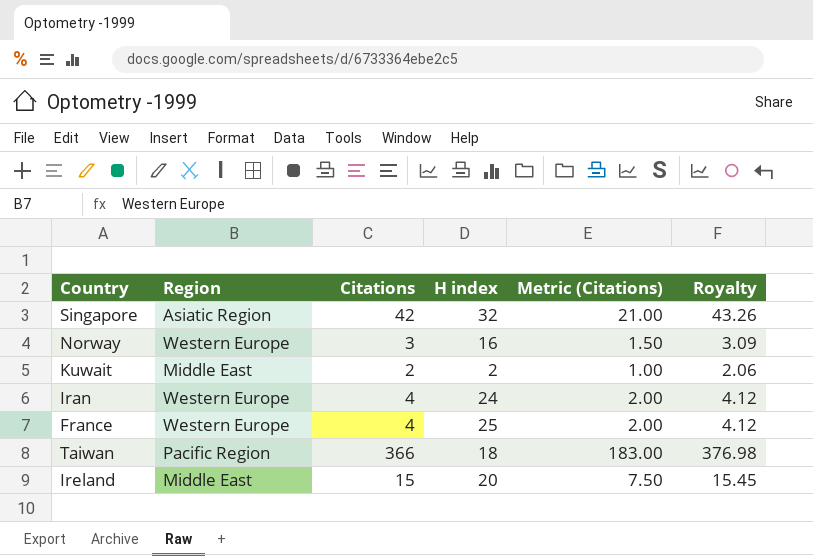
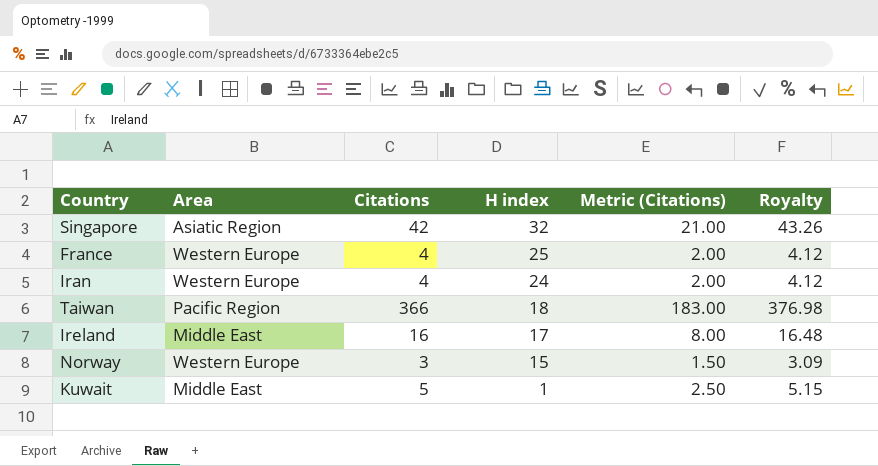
row order: none -> H index descending
column name: Region -> Area
Ireland | Citations: 15 -> 16
Ireland | H index: 20 -> 17
Ireland | Metric (Citations): 7.50 -> 8.00
Ireland | Royalty: 15.45 -> 16.48
Norway | H index: 16 -> 15
Kuwait | Citations: 2 -> 5
Kuwait | H index: 2 -> 1
Kuwait | Metric (Citations): 1.00 -> 2.50
Kuwait | Royalty: 2.06 -> 5.15

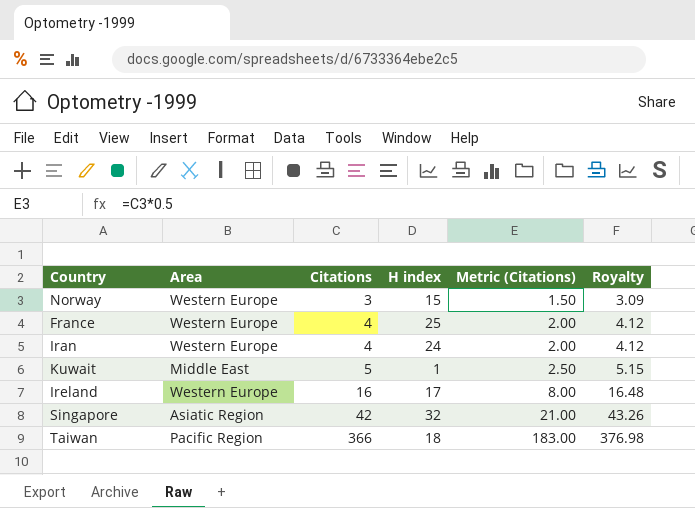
row order: H index descending -> Citations ascending
Ireland | Area: Middle East -> Western Europe

